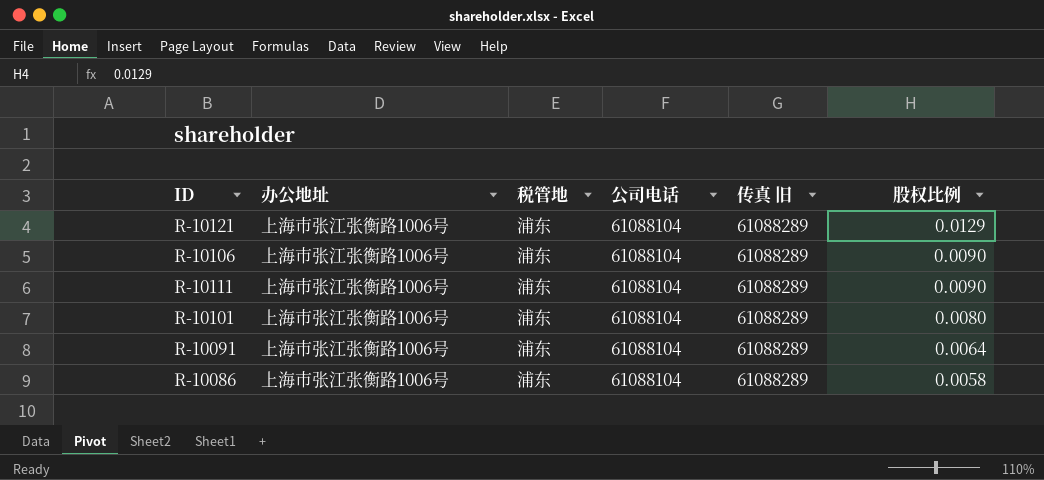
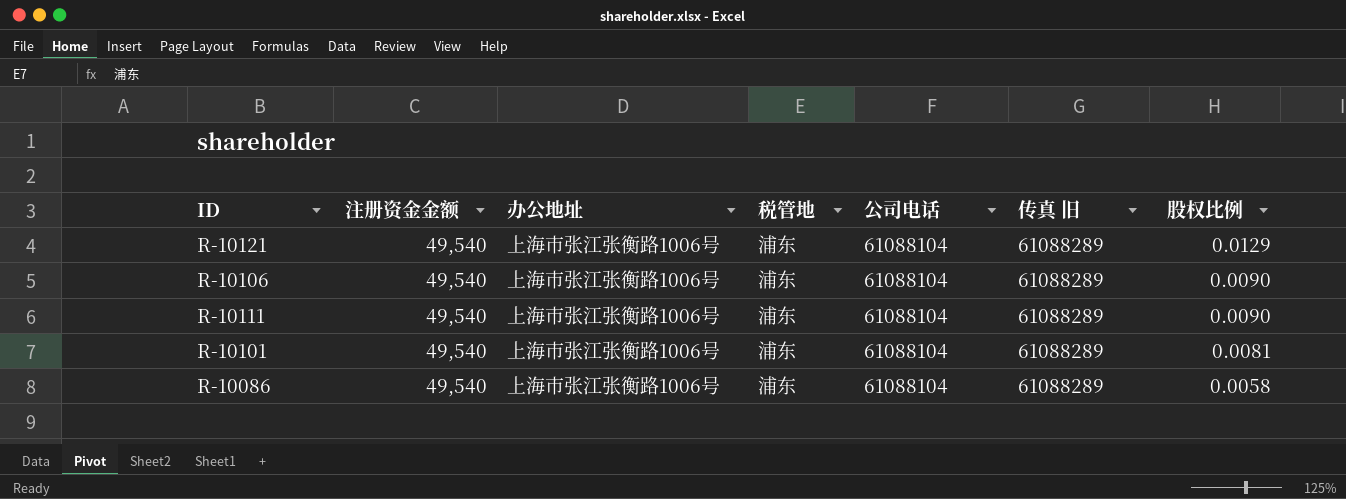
column 注册资金金额 | position: none -> 2
row R-10091: 上海市张江张衡路1006号 | 浦东 | 61088104 | 61088289 | 0.0064 -> none
R-10101 | 股权比例: 0.0080 -> 0.0081

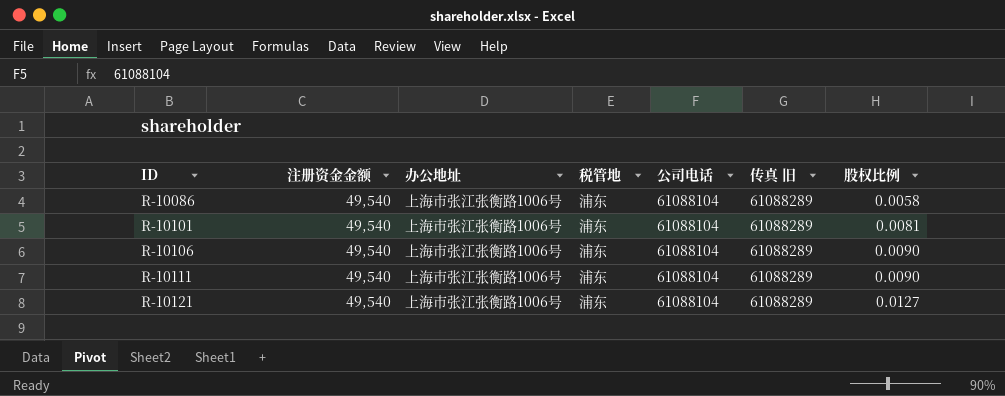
row order: 股权比例 descending -> ID ascending
R-10121 | 股权比例: 0.0129 -> 0.0127

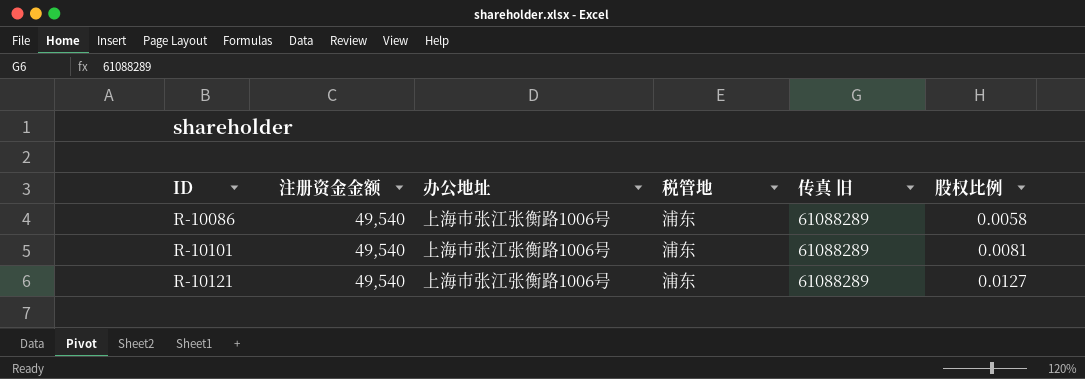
column 公司电话 | position: 5 -> none
row R-10106: 49,540 | 上海市张江张衡路1006号 | 浦东 | 61088104 | 61088289 | 0.0090 -> none
row R-10111: 49,540 | 上海市张江张衡路1006号 | 浦东 | 61088104 | 61088289 | 0.0090 -> none

